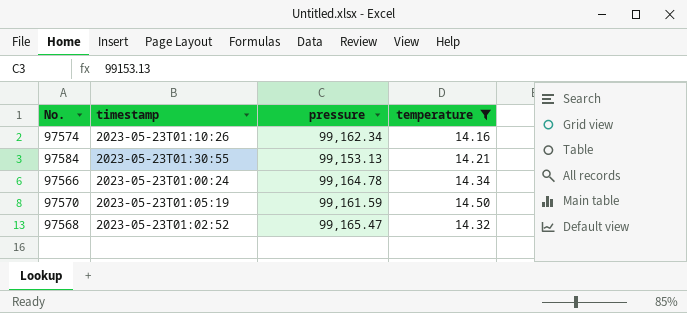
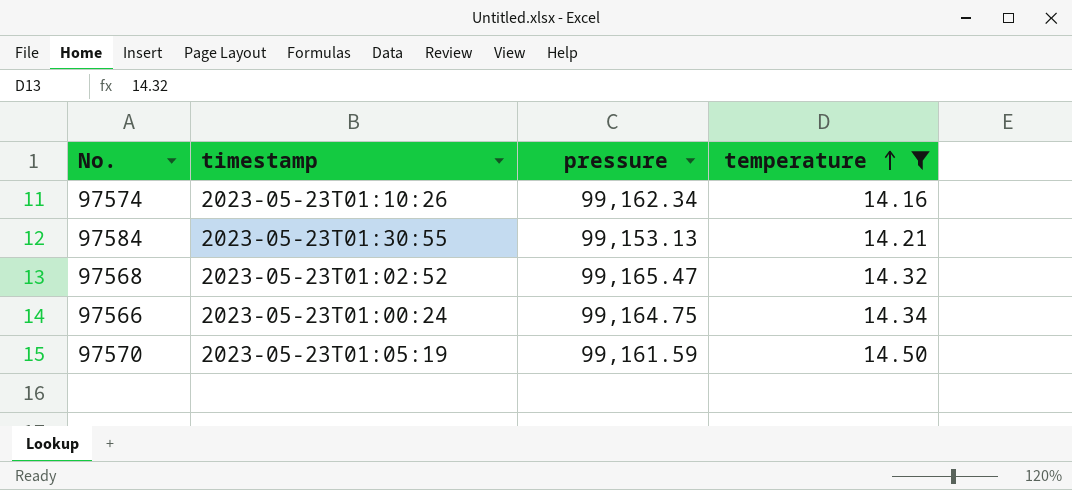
row order: none -> temperature ascending
97566 | pressure: 99,164.78 -> 99,164.75

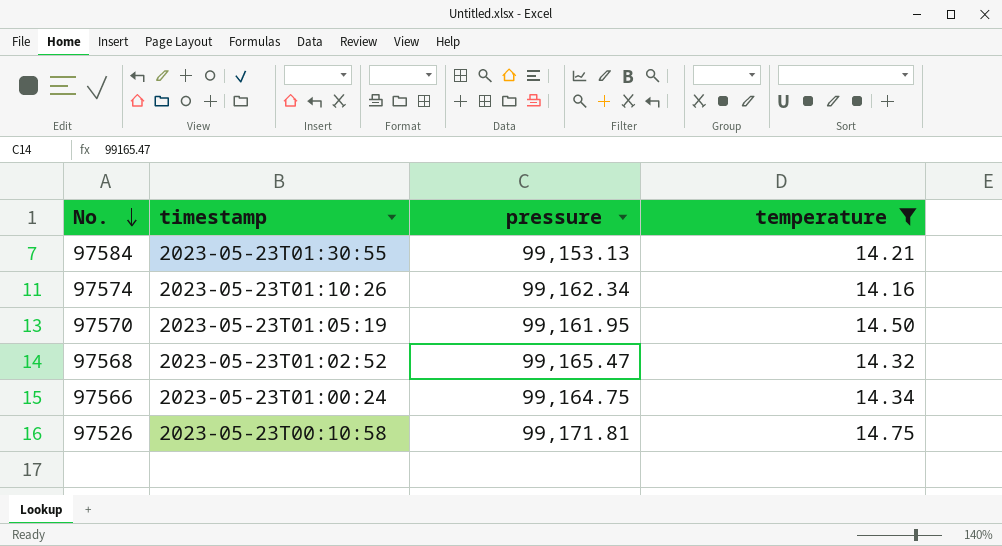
row order: temperature ascending -> No. descending
97570 | pressure: 99,161.59 -> 99,161.95
row 97526: none -> 2023-05-23T00:10:58 | 99,171.81 | 14.75

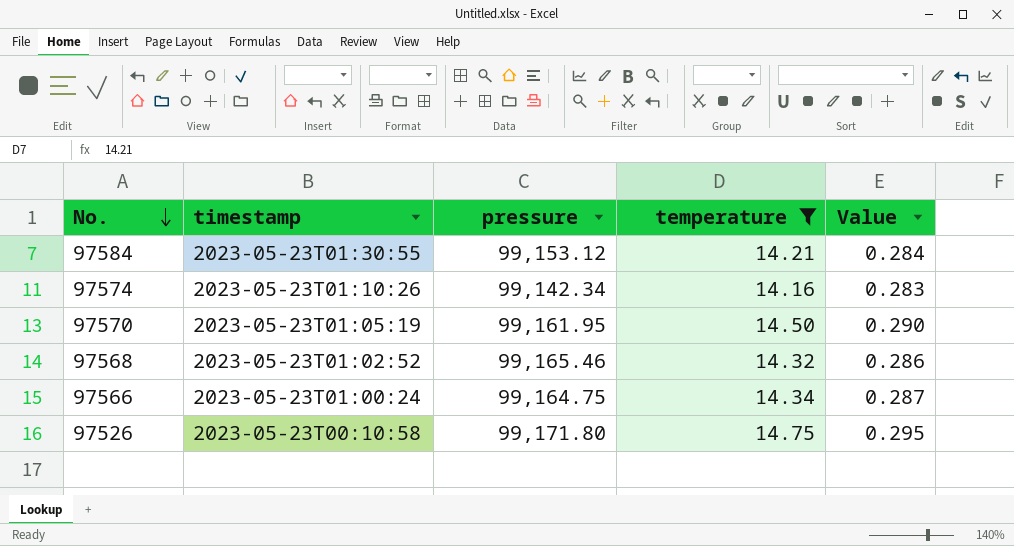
column Value | formula: none -> [temperature] * 0.02
97584 | pressure: 99,153.13 -> 99,153.12
97574 | pressure: 99,162.34 -> 99,142.34
97568 | pressure: 99,165.47 -> 99,165.46
97526 | pressure: 99,171.81 -> 99,171.80

